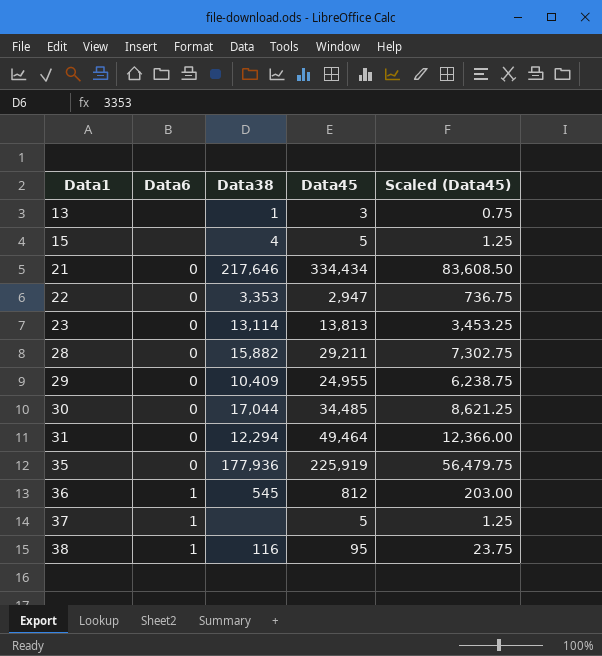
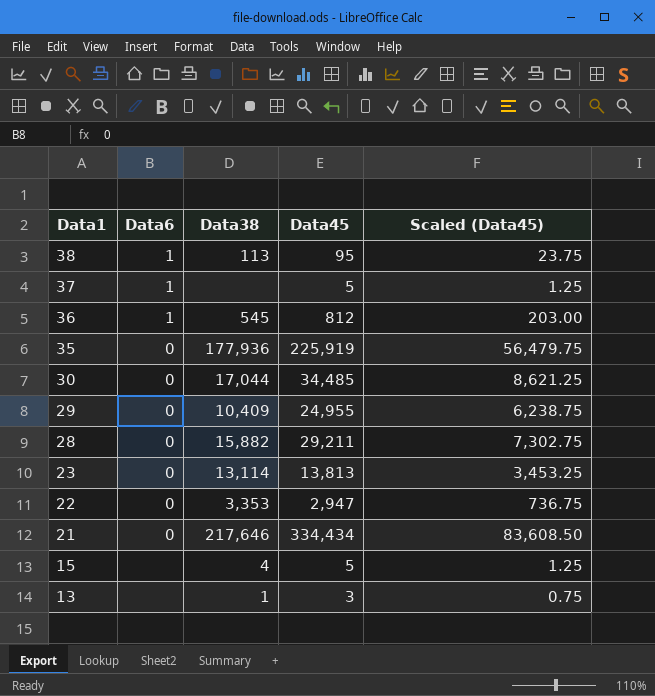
row order: Data1 ascending -> Data1 descending
row 31: 0 | 12,294 | 49,464 | 12,366.00 -> none
38 | Data38: 116 -> 113

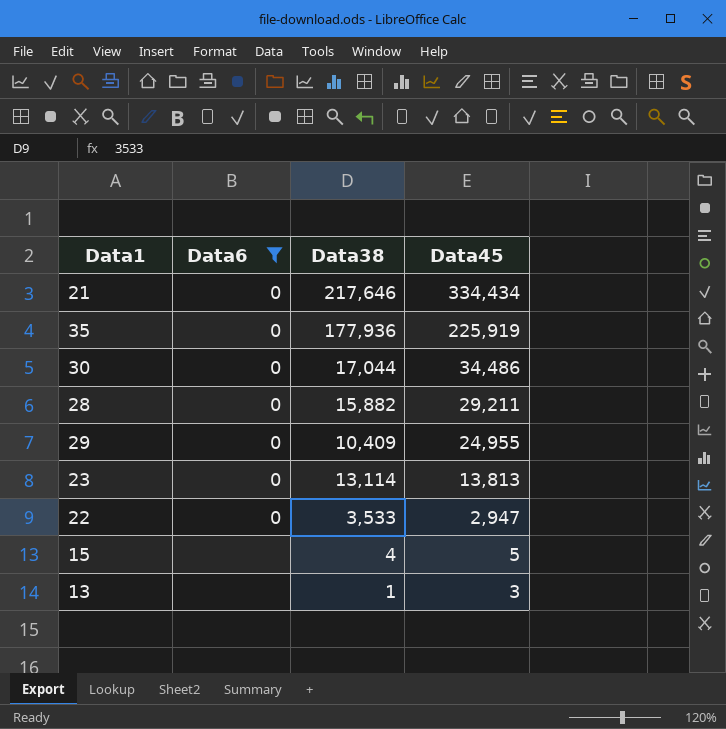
filter: none -> Data6 != 1
row order: Data1 descending -> Data45 descending
column Scaled (Data45) | formula: [Data45] * 0.25 -> none
30 | Data45: 34,485 -> 34,486
22 | Data38: 3,353 -> 3,533

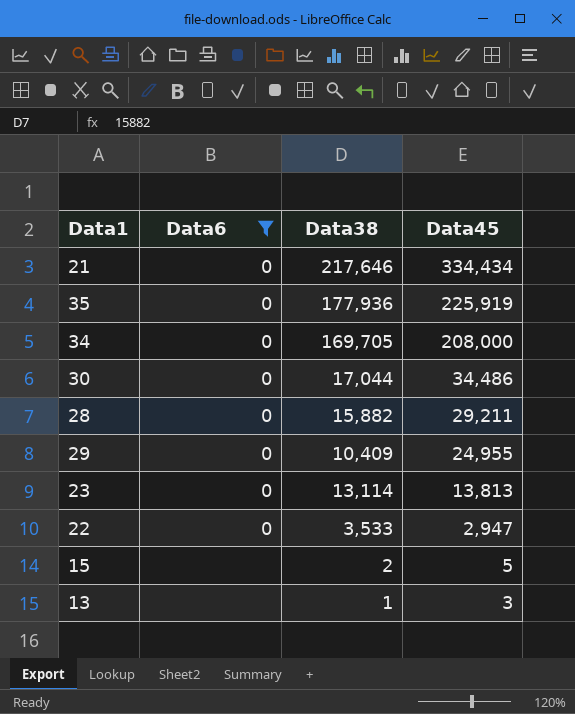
row 34: none -> 0 | 169,705 | 208,000
15 | Data38: 4 -> 2

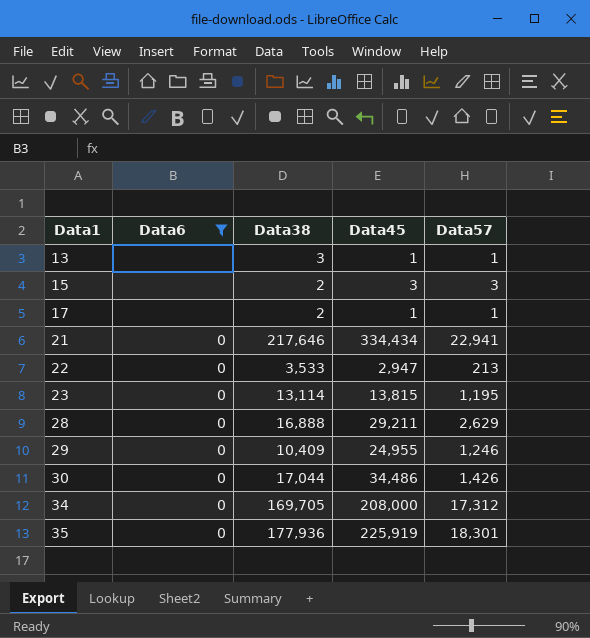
row order: Data45 descending -> Data1 ascending
column Data57 | position: none -> 5
13 | Data38: 1 -> 3
13 | Data45: 3 -> 1
15 | Data45: 5 -> 3
row 17: none -> none | 2 | 1 | 1
23 | Data45: 13,813 -> 13,815
28 | Data38: 15,882 -> 16,888

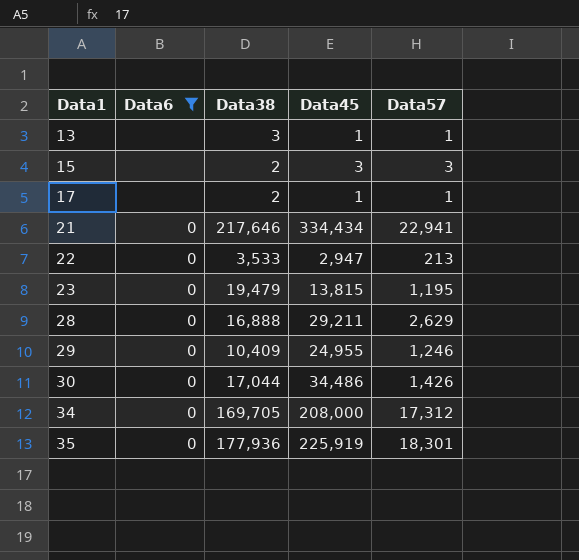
23 | Data38: 13,114 -> 19,479

